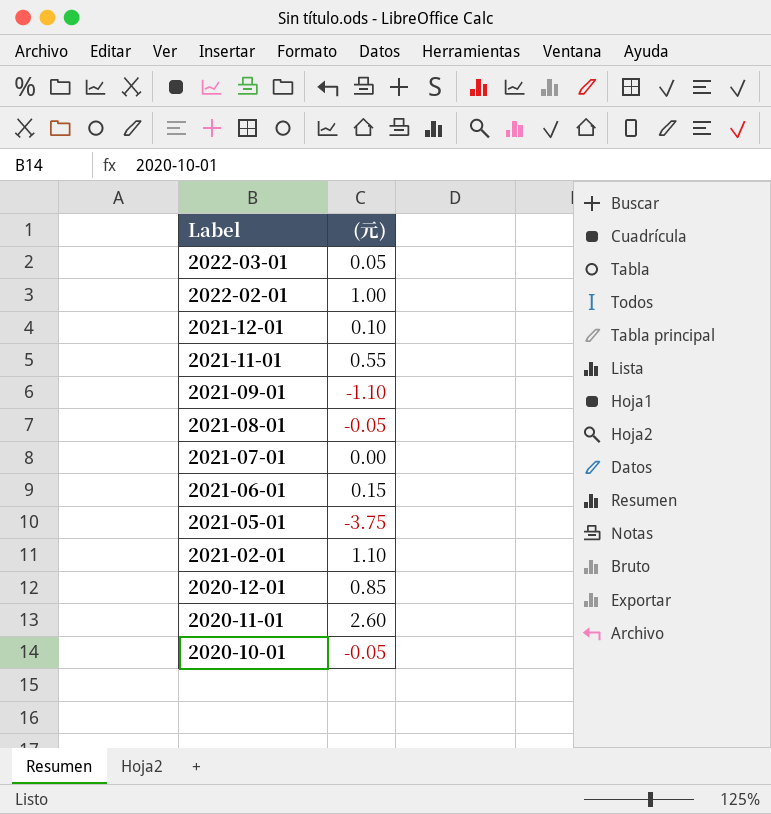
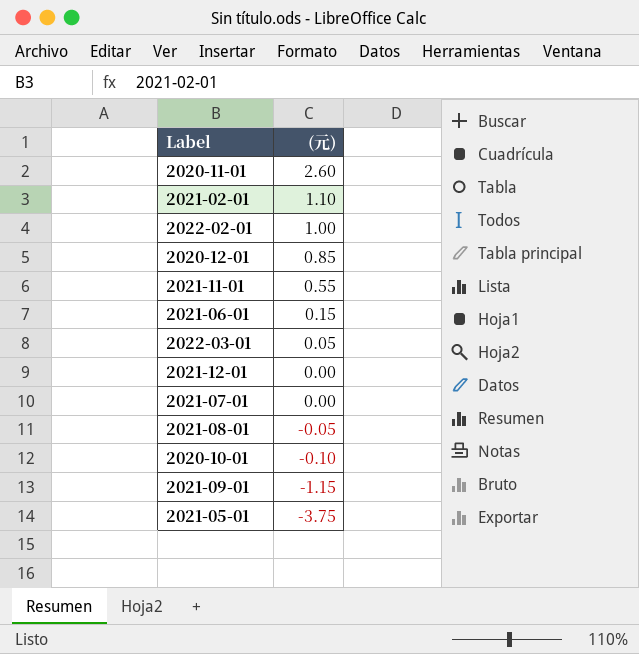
row order: Label descending -> (元) descending
2021-12-01 | (元): 0.10 -> 0.00
2020-10-01 | (元): -0.05 -> -0.10
2021-09-01 | (元): -1.10 -> -1.15

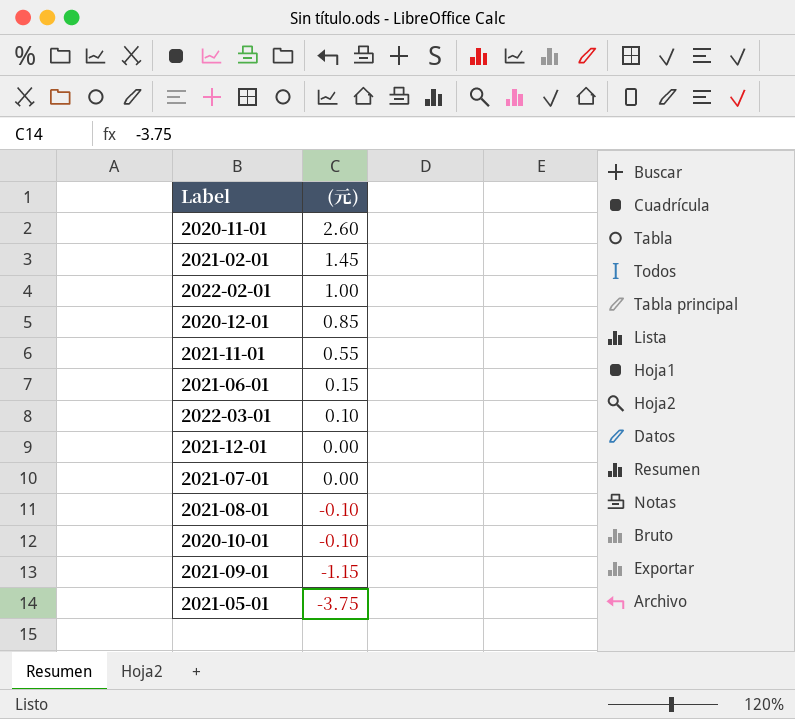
2021-02-01 | (元): 1.10 -> 1.45
2022-03-01 | (元): 0.05 -> 0.10
2021-08-01 | (元): -0.05 -> -0.10

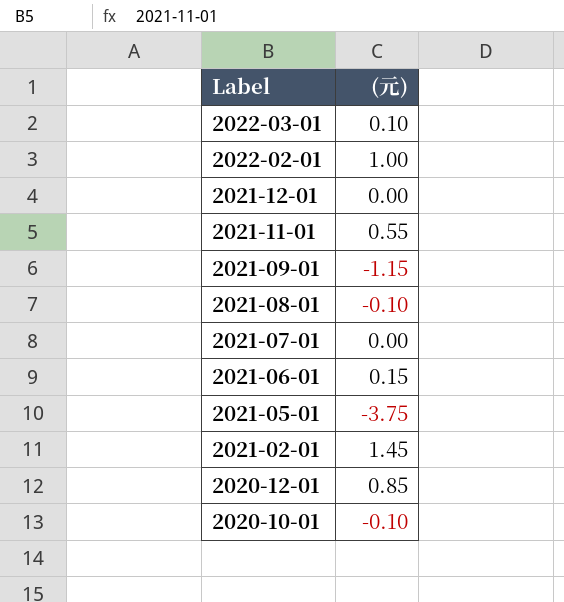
row order: (元) descending -> Label descending
row 2020-11-01: 2.60 -> none

